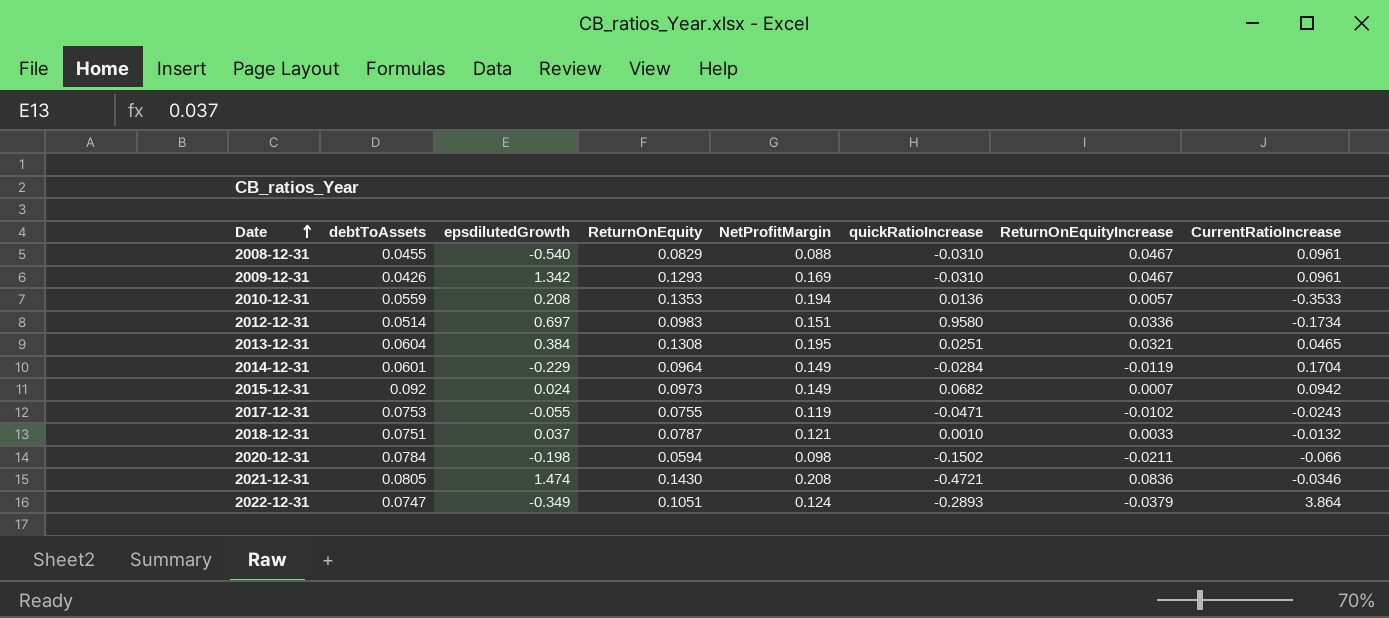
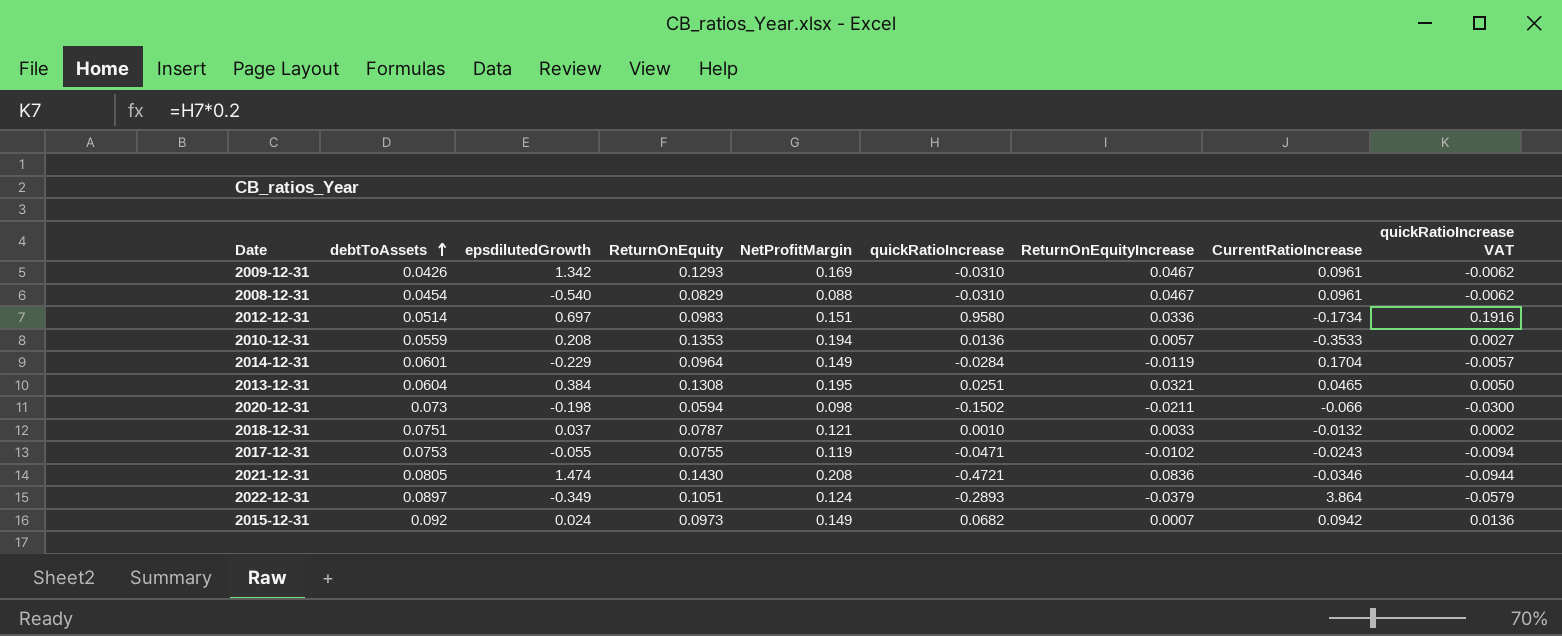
row order: Date ascending -> debtToAssets ascending
column quickRatioIncrease VAT | formula: none -> [quickRatioIncrease] * 0.2
2008-12-31 | debtToAssets: 0.0455 -> 0.0454
2020-12-31 | debtToAssets: 0.0784 -> 0.073
2022-12-31 | debtToAssets: 0.0747 -> 0.0897

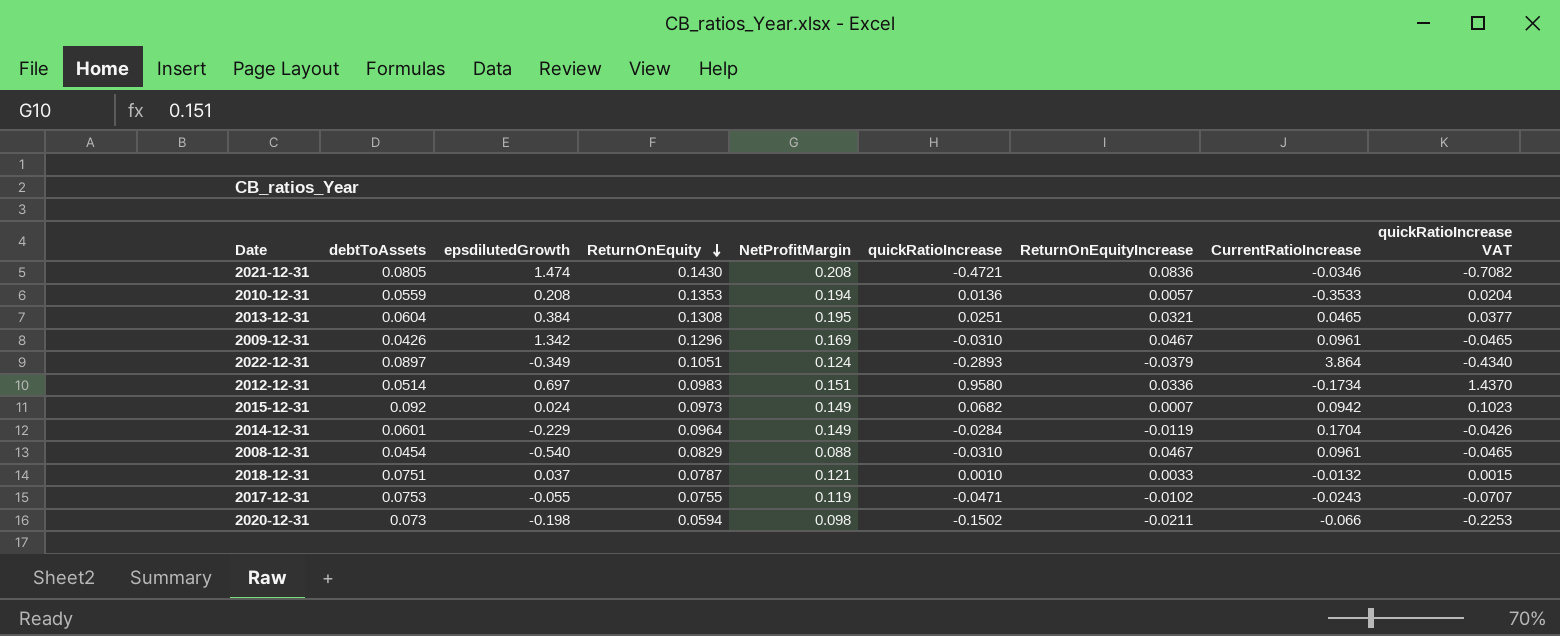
row order: debtToAssets ascending -> ReturnOnEquity descending
column quickRatioIncrease VAT | formula: [quickRatioIncrease] * 0.2 -> [quickRatioIncrease] * 1.5
2009-12-31 | ReturnOnEquity: 0.1293 -> 0.1296

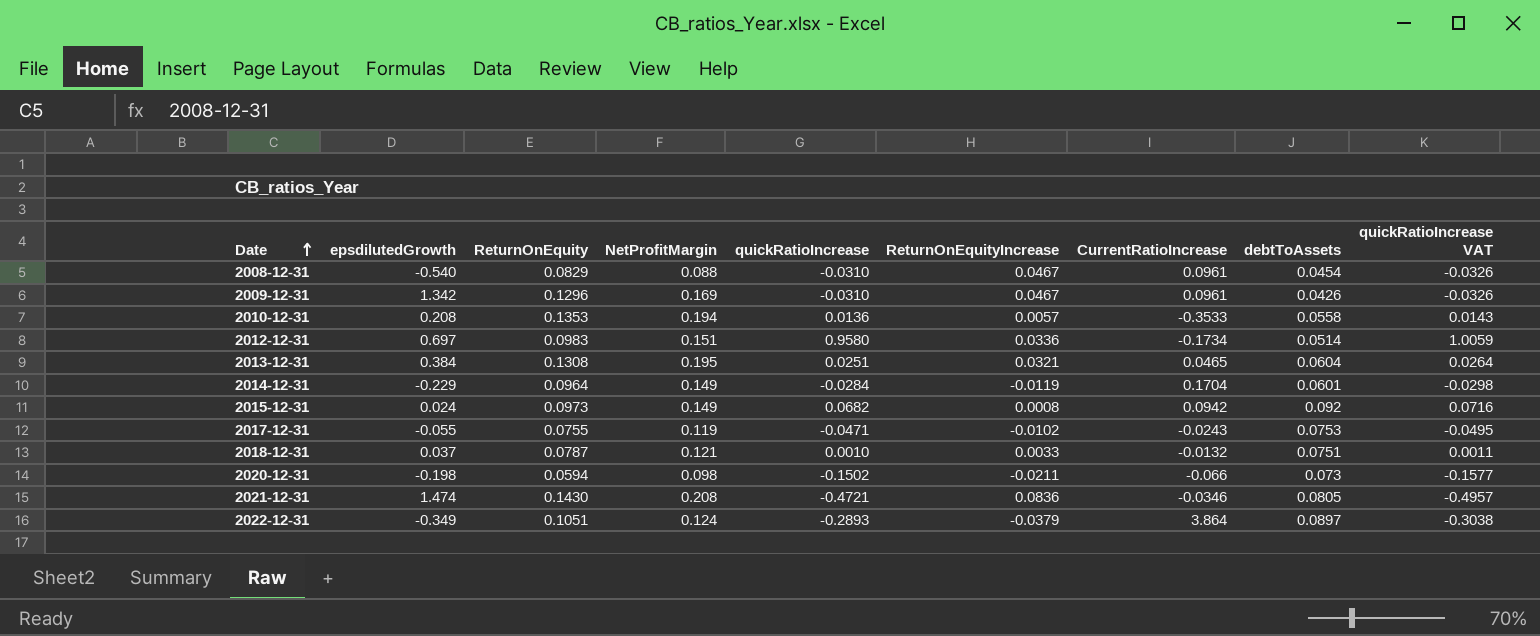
row order: ReturnOnEquity descending -> Date ascending
column debtToAssets | position: 2 -> 8
column quickRatioIncrease VAT | formula: [quickRatioIncrease] * 1.5 -> [quickRatioIncrease] * 1.05
2010-12-31 | debtToAssets: 0.0559 -> 0.0558
2015-12-31 | ReturnOnEquityIncrease: 0.0007 -> 0.0008

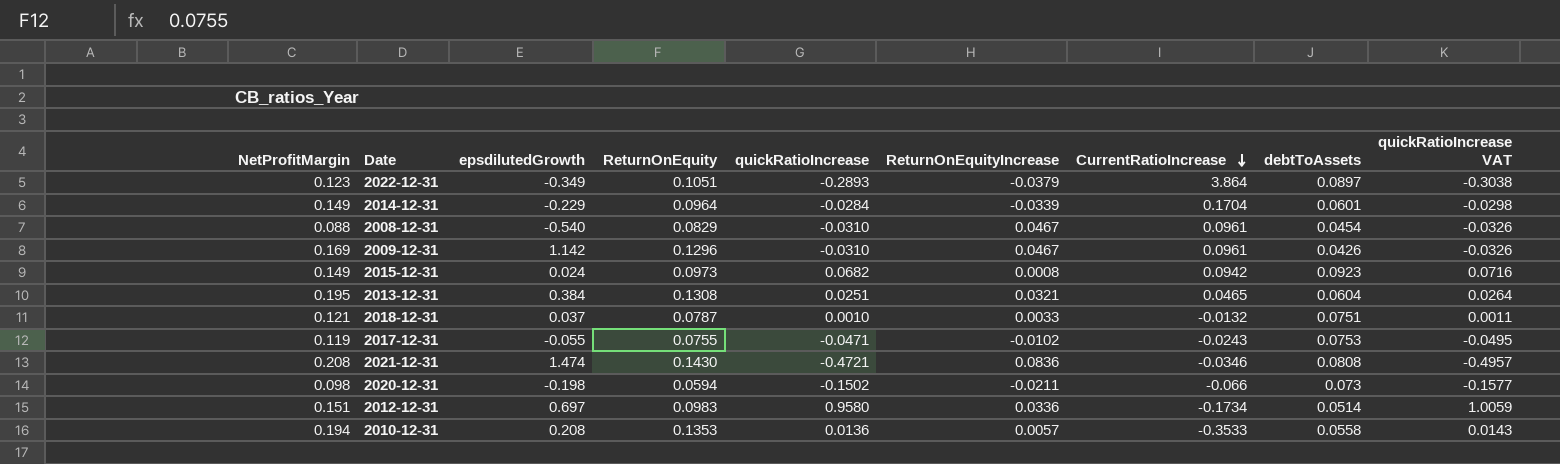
row order: Date ascending -> CurrentRatioIncrease descending
column NetProfitMargin | position: 4 -> 1
2022-12-31 | NetProfitMargin: 0.124 -> 0.123
2014-12-31 | ReturnOnEquityIncrease: -0.0119 -> -0.0339
2009-12-31 | epsdilutedGrowth: 1.342 -> 1.142
2015-12-31 | debtToAssets: 0.092 -> 0.0923
2021-12-31 | debtToAssets: 0.0805 -> 0.0808

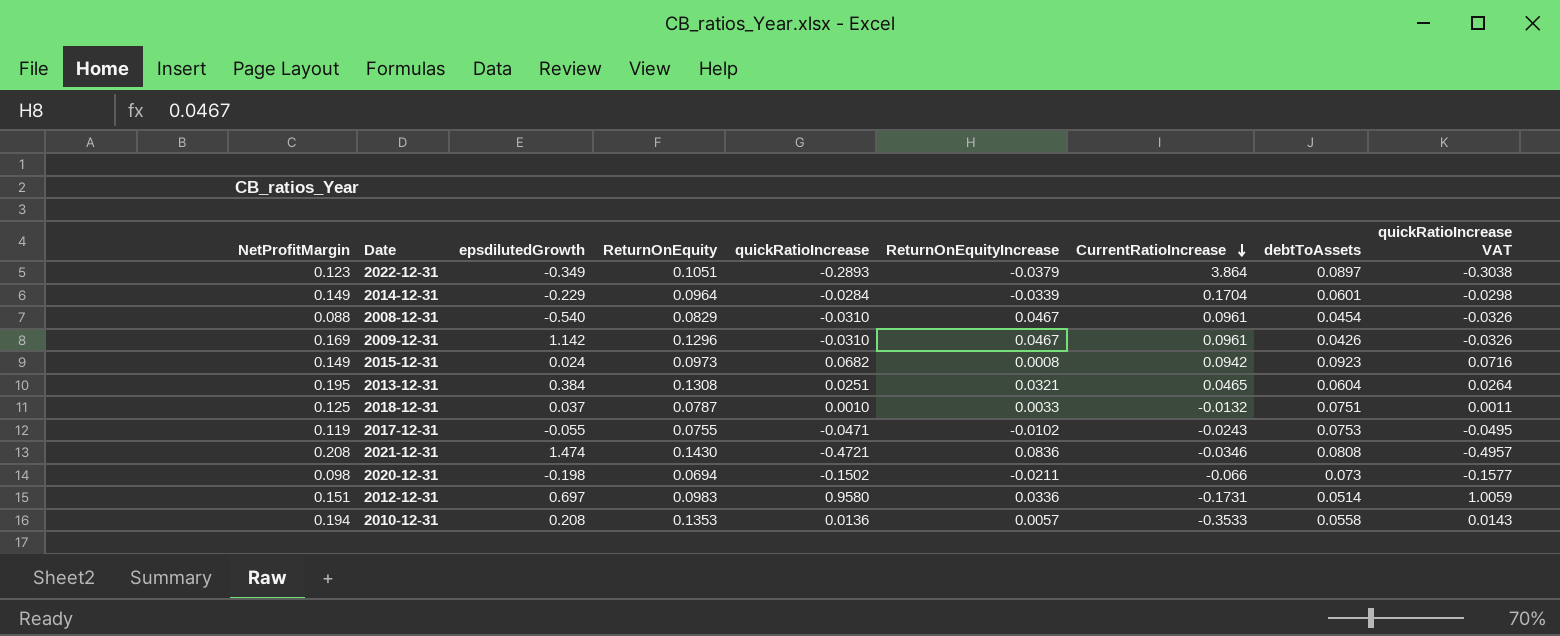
2018-12-31 | NetProfitMargin: 0.121 -> 0.125
2020-12-31 | ReturnOnEquity: 0.0594 -> 0.0694
2012-12-31 | CurrentRatioIncrease: -0.1734 -> -0.1731

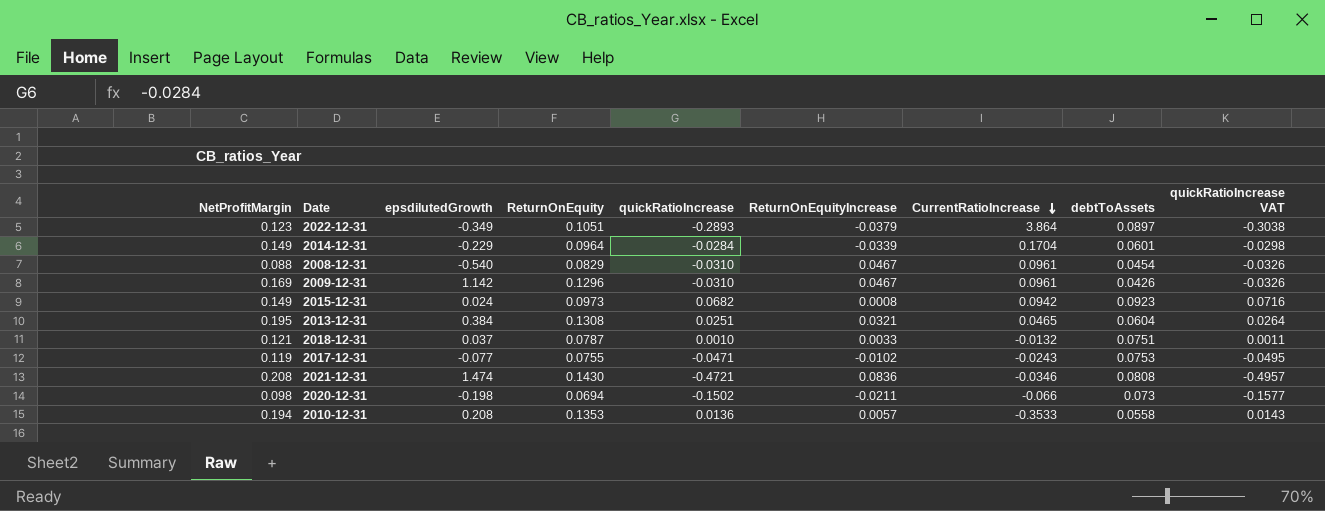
row 2012-12-31: 0.151 | 0.697 | 0.0983 | 0.9580 | 0.0336 | -0.1731 | 0.0514 | 1.0059 -> none
2018-12-31 | NetProfitMargin: 0.125 -> 0.121
2017-12-31 | epsdilutedGrowth: -0.055 -> -0.077

